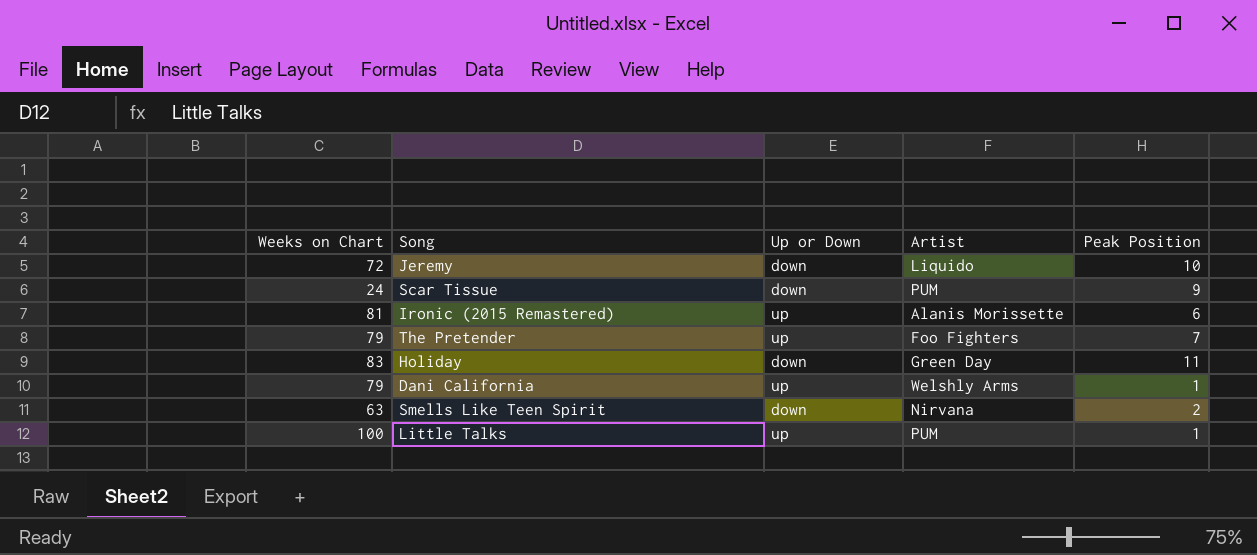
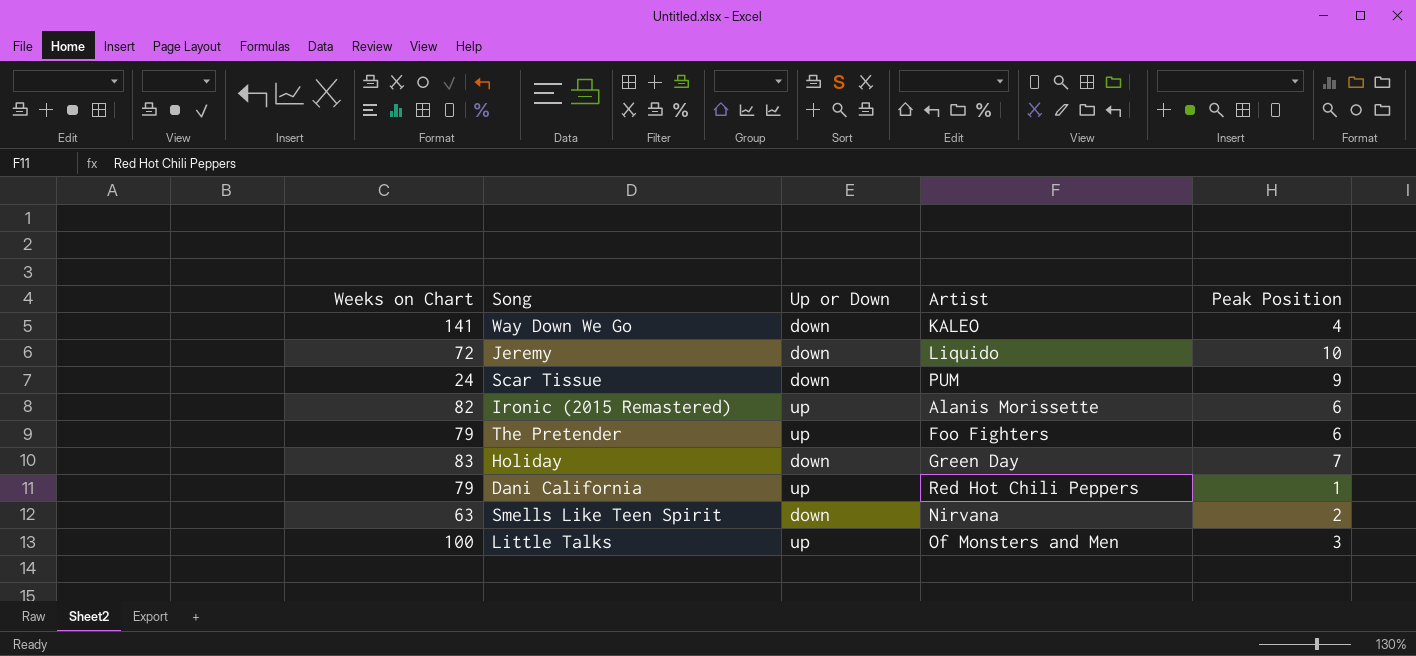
row Way Down We Go: none -> 141 | down | KALEO | 4
Ironic (2015 Remastered) | Weeks on Chart: 81 -> 82
The Pretender | Peak Position: 7 -> 6
Holiday | Peak Position: 11 -> 7
Dani California | Artist: Welshly Arms -> Red Hot Chili Peppers
Little Talks | Artist: PUM -> Of Monsters and Men
Little Talks | Peak Position: 1 -> 3

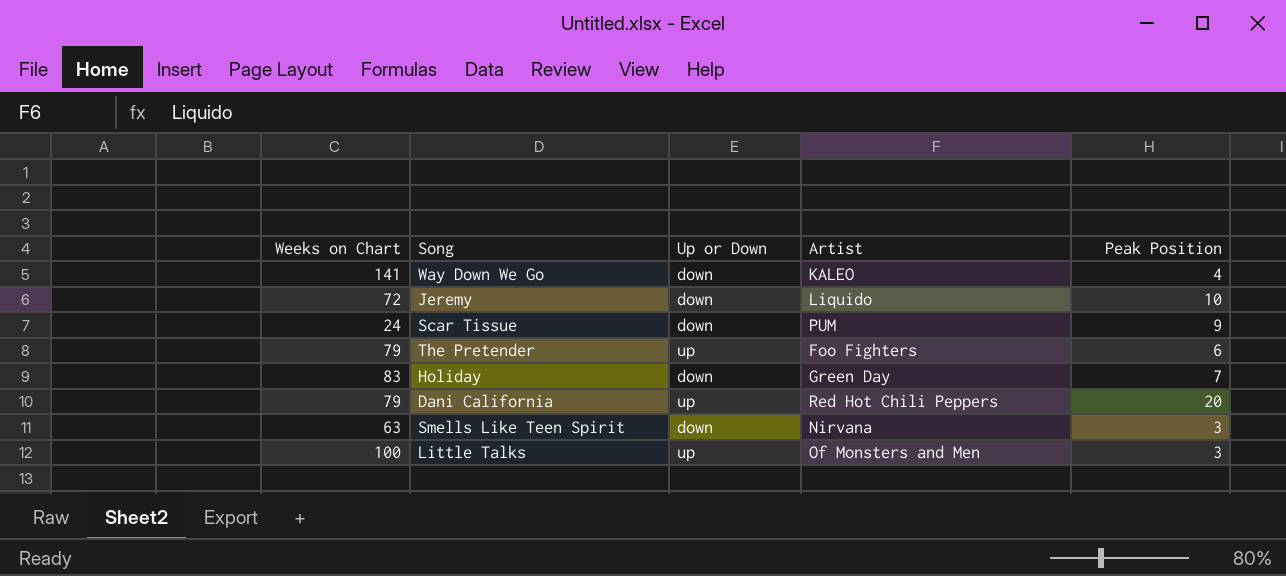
row Ironic (2015 Remastered): 82 | up | Alanis Morissette | 6 -> none
Dani California | Peak Position: 1 -> 20
Smells Like Teen Spirit | Peak Position: 2 -> 3

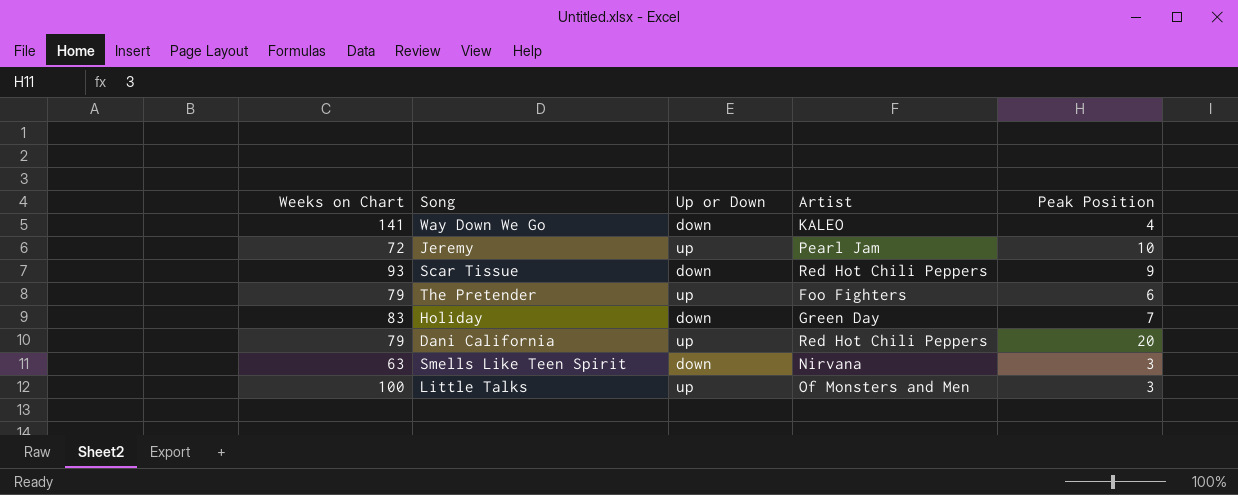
Jeremy | Up or Down: down -> up
Jeremy | Artist: Liquido -> Pearl Jam
Scar Tissue | Weeks on Chart: 24 -> 93
Scar Tissue | Artist: PUM -> Red Hot Chili Peppers

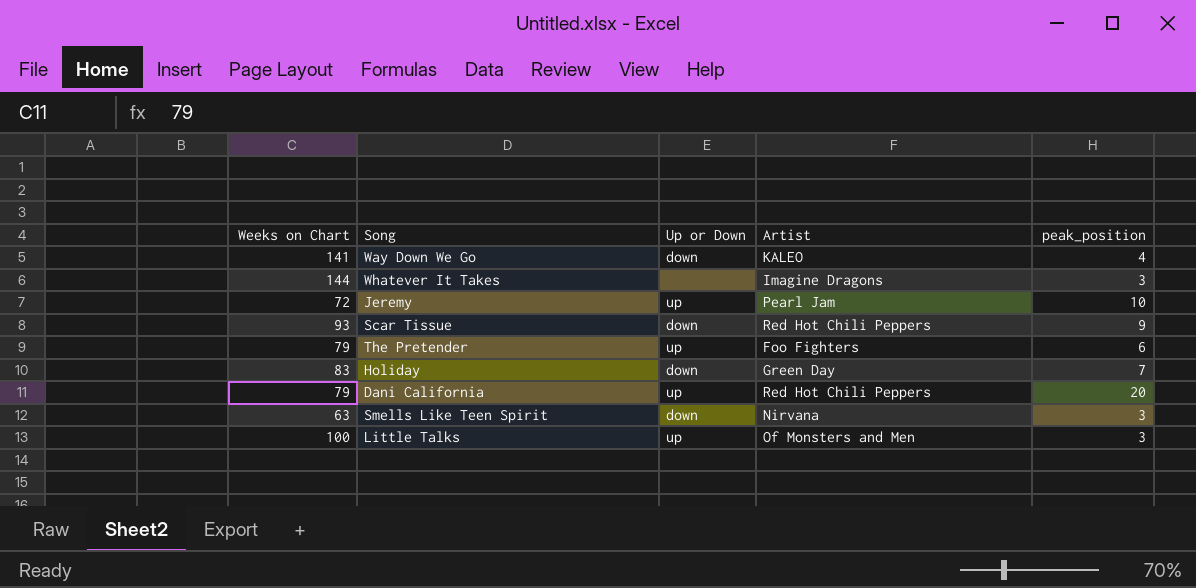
column name: Peak Position -> peak_position
row Whatever It Takes: none -> 144 | none | Imagine Dragons | 3

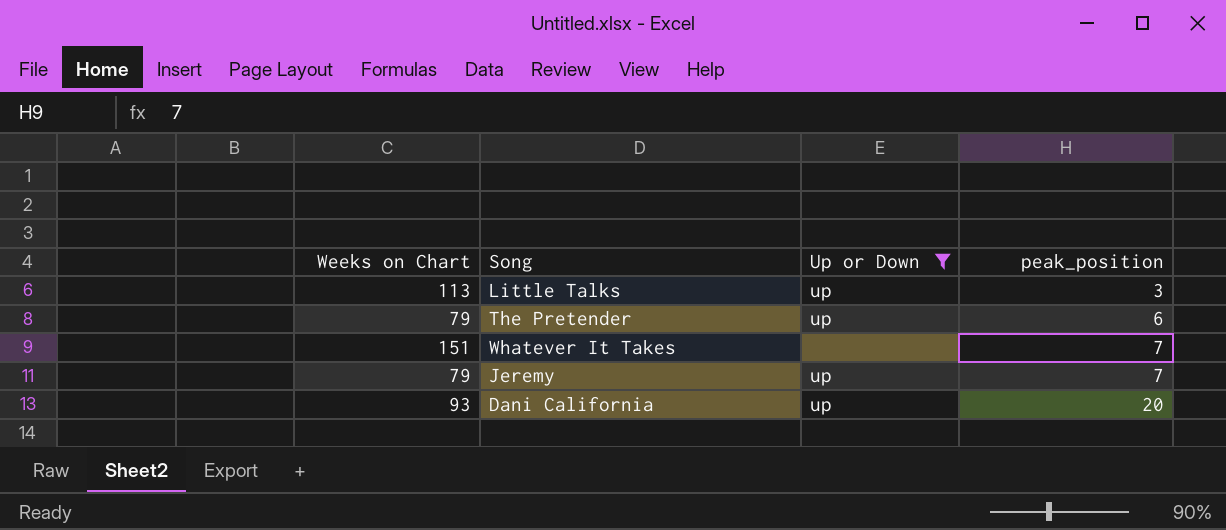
filter: none -> Up or Down != down
row order: none -> peak_position ascending
column Artist | position: 4 -> none
Little Talks | Weeks on Chart: 100 -> 113
Whatever It Takes | Weeks on Chart: 144 -> 151
Whatever It Takes | peak_position: 3 -> 7
Jeremy | Weeks on Chart: 72 -> 79
Jeremy | peak_position: 10 -> 7
Dani California | Weeks on Chart: 79 -> 93

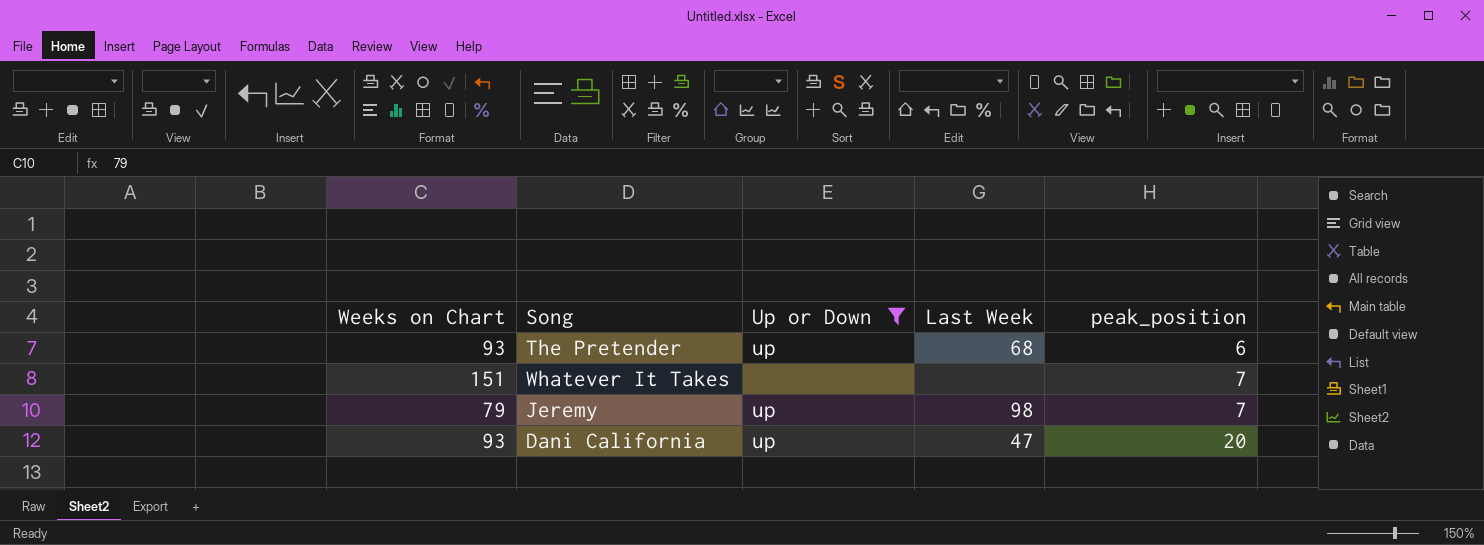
column Last Week | position: none -> 4
row Little Talks: 113 | up | 3 -> none
The Pretender | Weeks on Chart: 79 -> 93

